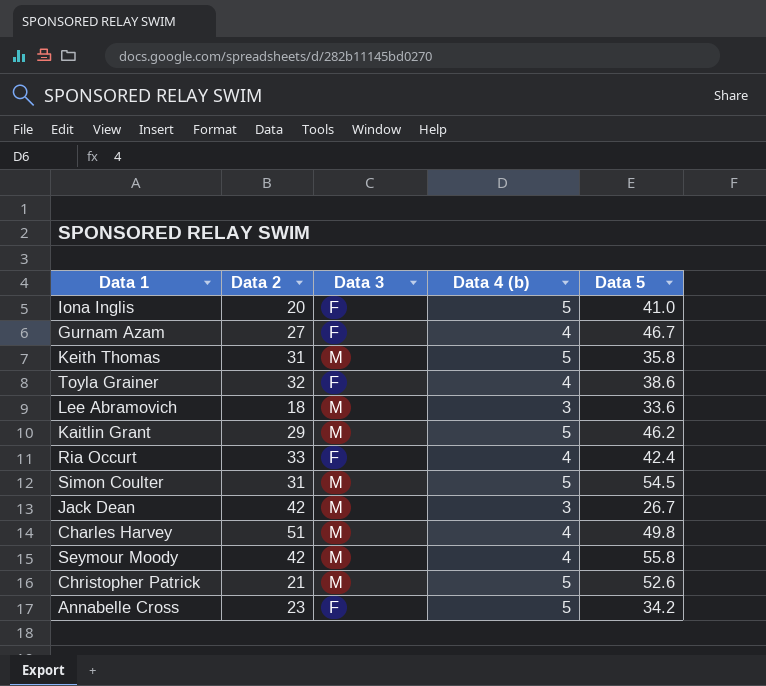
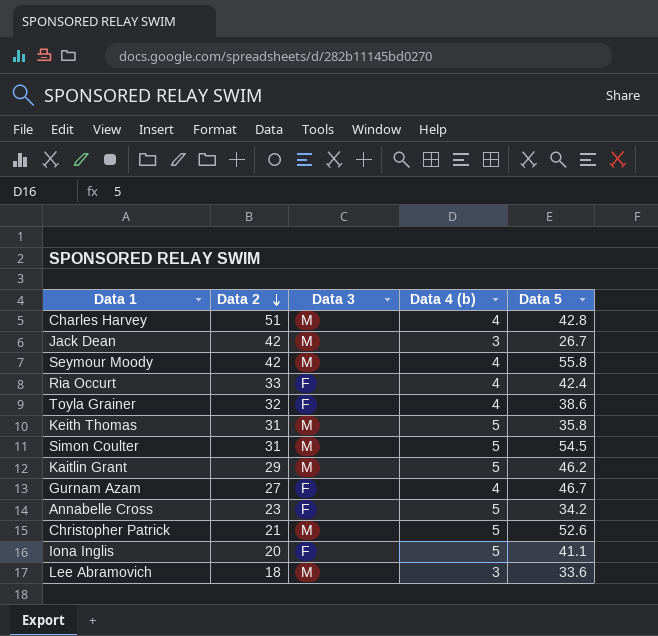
row order: none -> Data 2 descending
Charles Harvey | Data 5: 49.8 -> 42.8
Iona Inglis | Data 5: 41.0 -> 41.1

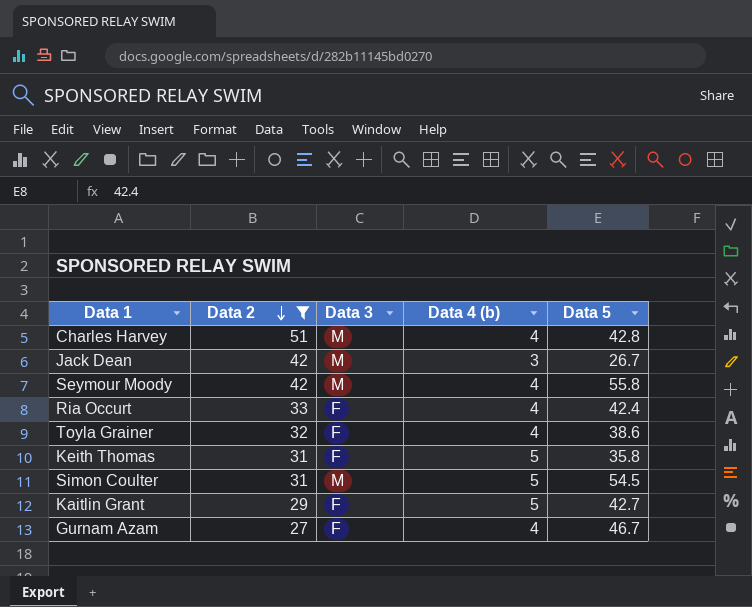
filter: none -> Data 2 >= 27
Keith Thomas | Data 3: M -> F
Kaitlin Grant | Data 3: M -> F
Kaitlin Grant | Data 5: 46.2 -> 42.7

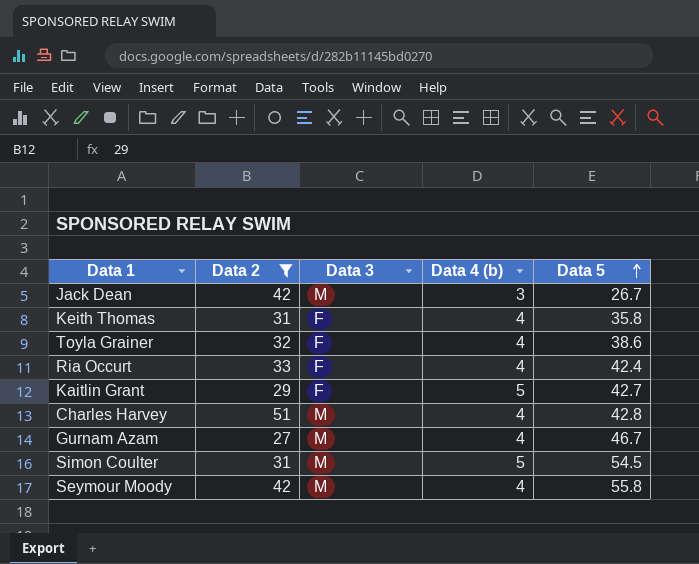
row order: Data 2 descending -> Data 5 ascending
Keith Thomas | Data 4 (b): 5 -> 4
Gurnam Azam | Data 3: F -> M

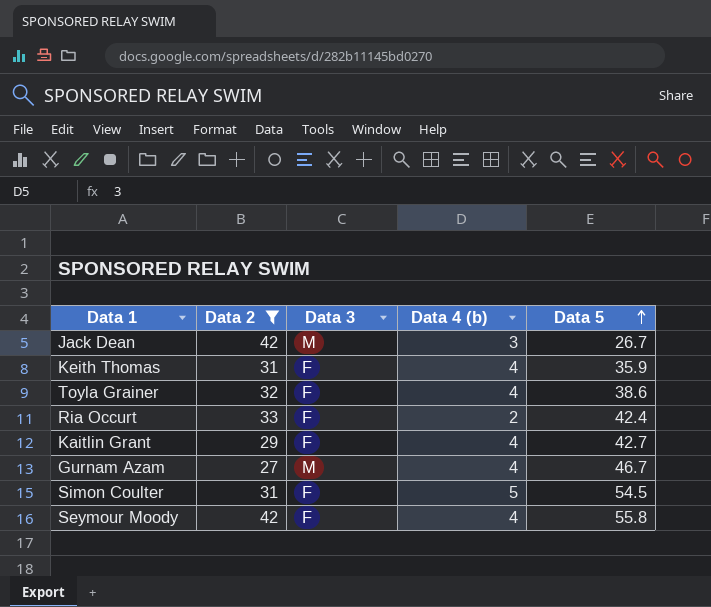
row Charles Harvey: 51 | M | 4 | 42.8 -> none
Keith Thomas | Data 5: 35.8 -> 35.9
Ria Occurt | Data 4 (b): 4 -> 2
Kaitlin Grant | Data 4 (b): 5 -> 4
Simon Coulter | Data 3: M -> F
Seymour Moody | Data 3: M -> F

